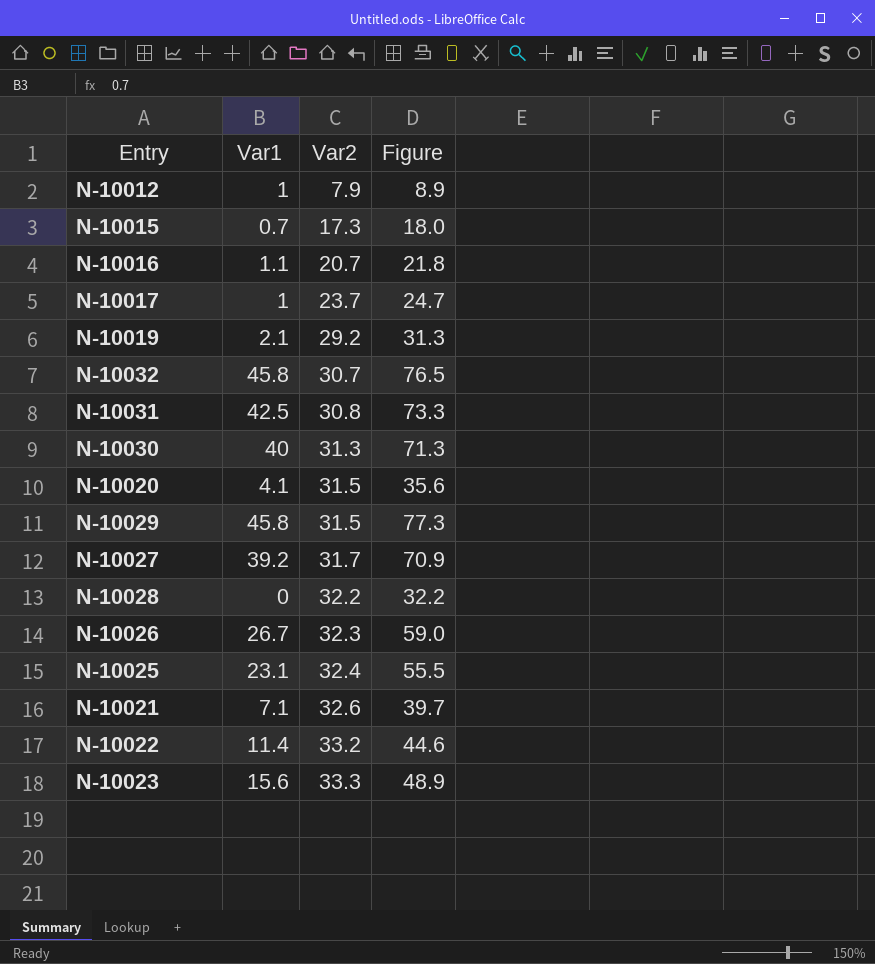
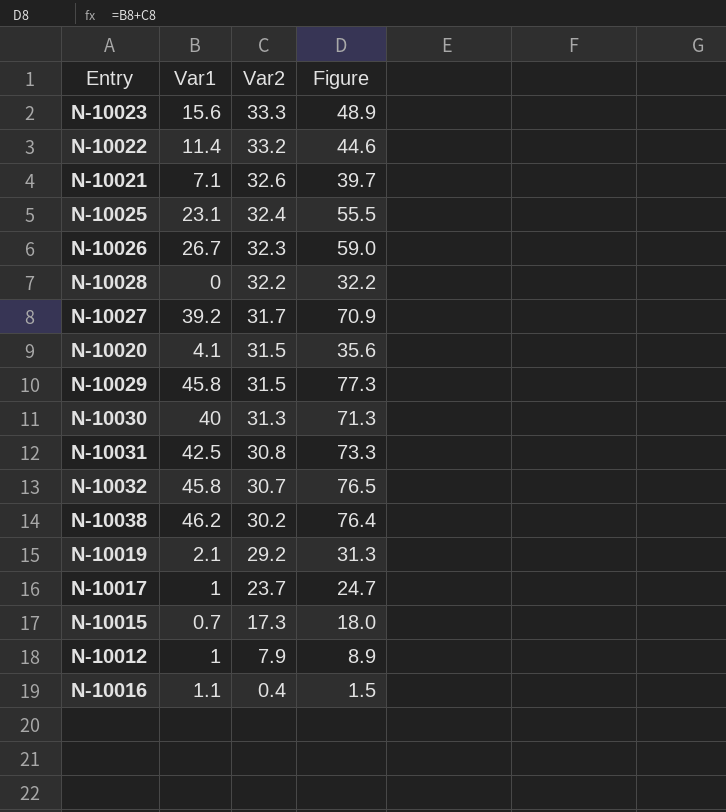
row order: Var2 ascending -> Var2 descending
row N-10038: none -> 46.2 | 30.2 | 76.4
N-10016 | Var2: 20.7 -> 0.4
N-10016 | Figure: 21.8 -> 1.5

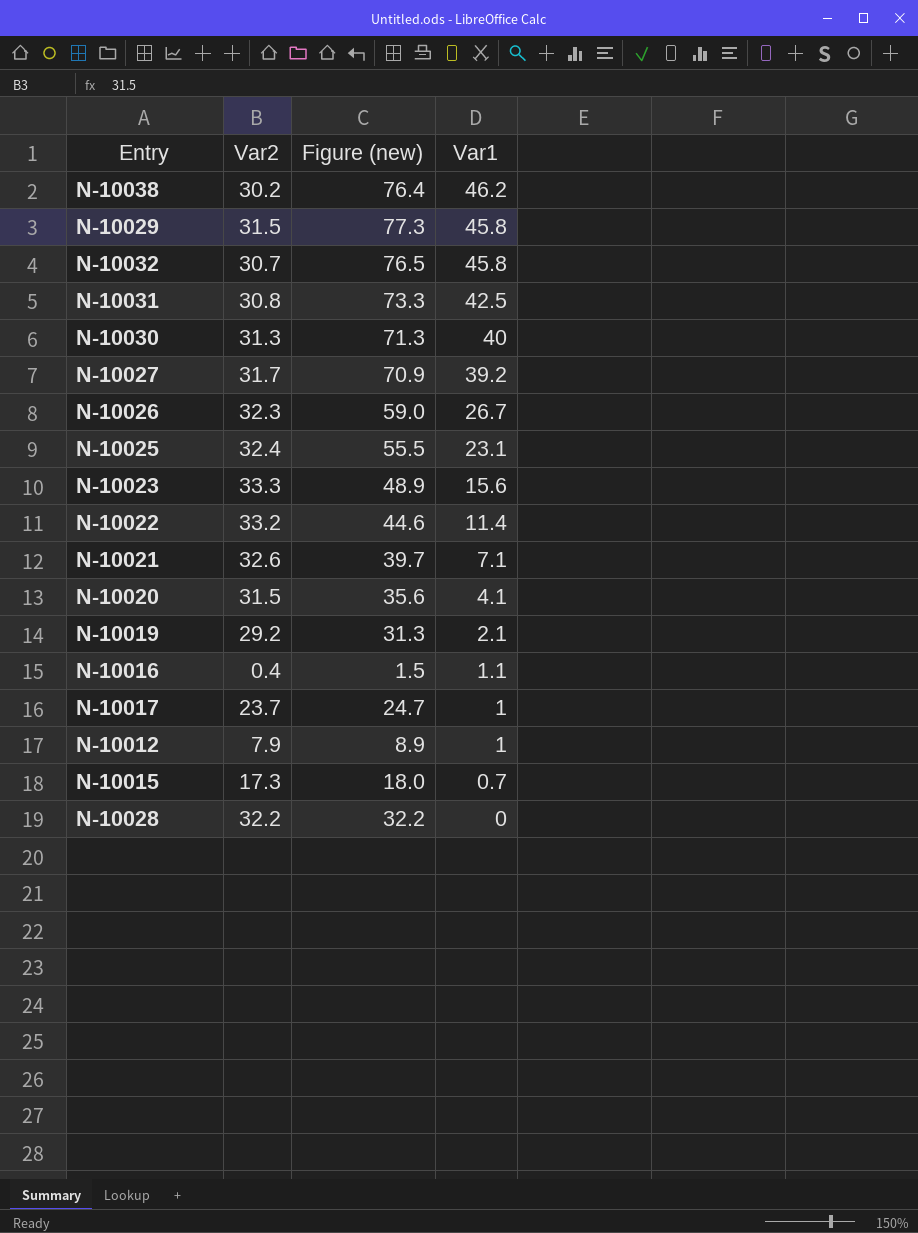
row order: Var2 descending -> Var1 descending
column name: Figure -> Figure (new)
column Var1 | position: 2 -> 4

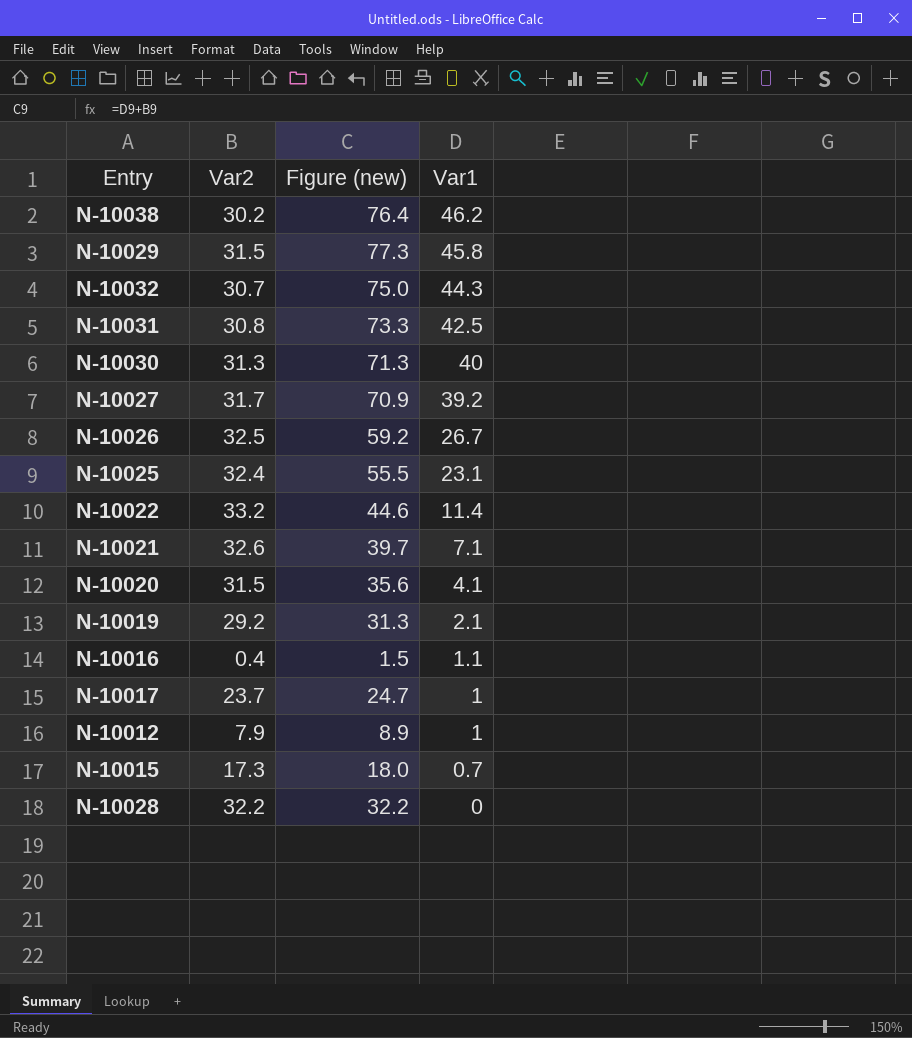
row N-10023: 33.3 | 48.9 | 15.6 -> none
N-10032 | Figure (new): 76.5 -> 75.0
N-10032 | Var1: 45.8 -> 44.3
N-10026 | Var2: 32.3 -> 32.5
N-10026 | Figure (new): 59.0 -> 59.2

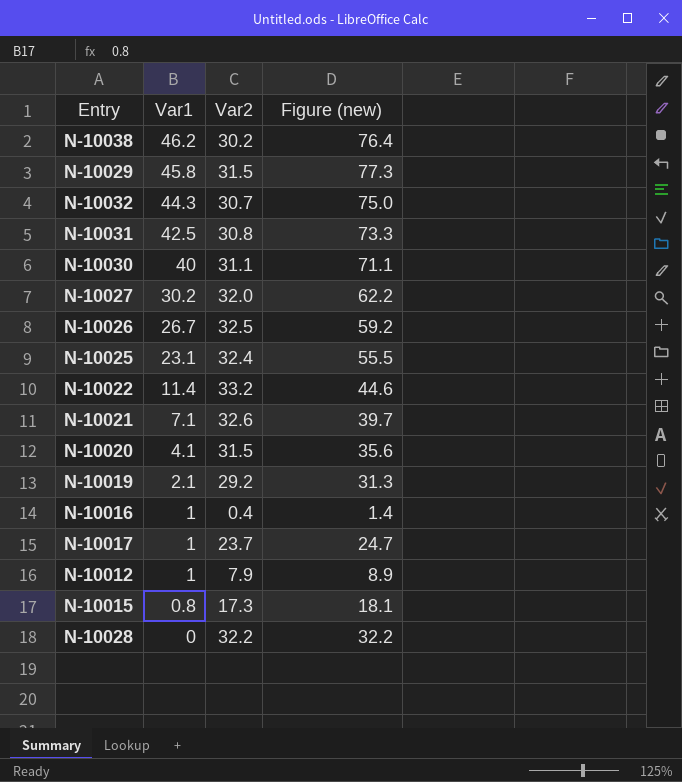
column Var1 | position: 4 -> 2
N-10030 | Var2: 31.3 -> 31.1
N-10030 | Figure (new): 71.3 -> 71.1
N-10027 | Var1: 39.2 -> 30.2
N-10027 | Var2: 31.7 -> 32.0
N-10027 | Figure (new): 70.9 -> 62.2
N-10016 | Var1: 1.1 -> 1
N-10016 | Figure (new): 1.5 -> 1.4
N-10015 | Var1: 0.7 -> 0.8
N-10015 | Figure (new): 18.0 -> 18.1

